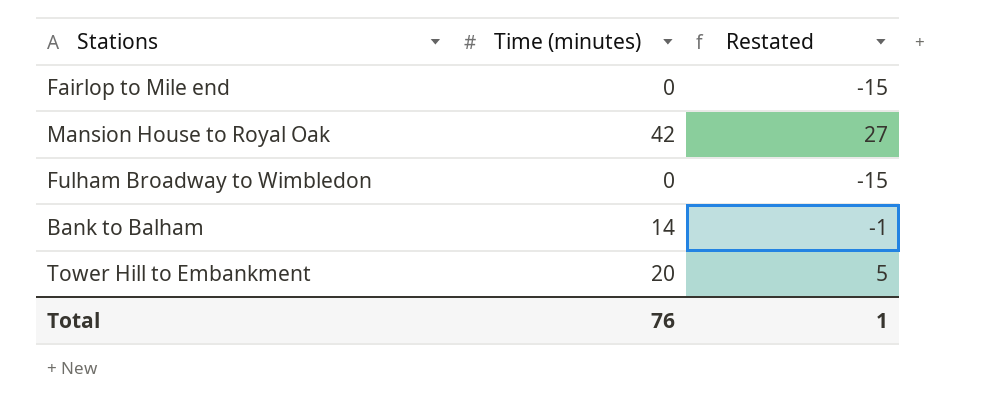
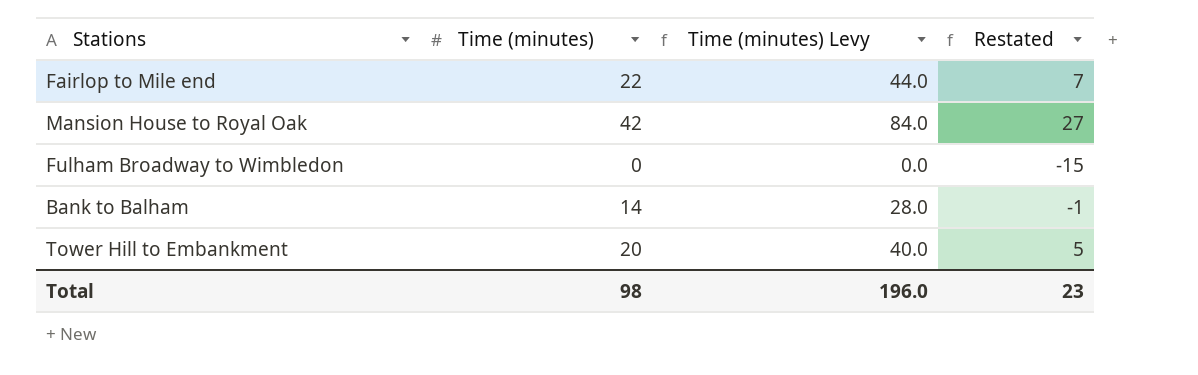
column Time (minutes) Levy | formula: none -> [Time (minutes)] * 2
Fairlop to Mile end | Time (minutes): 0 -> 22
Fairlop to Mile end | Restated: -15 -> 7
Total | Time (minutes): 76 -> 98
Total | Restated: 1 -> 23

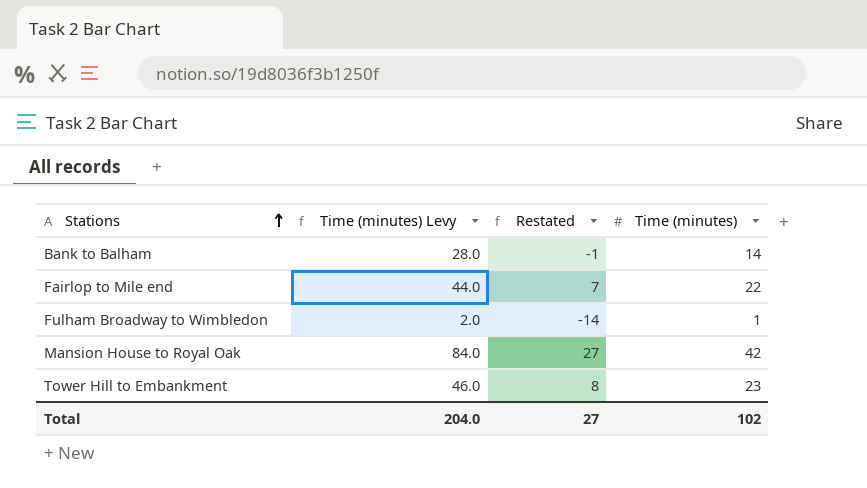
row order: none -> Stations ascending
column Time (minutes) | position: 2 -> 4
Fulham Broadway to Wimbledon | Time (minutes) Levy: 0.0 -> 2.0
Fulham Broadway to Wimbledon | Restated: -15 -> -14
Fulham Broadway to Wimbledon | Time (minutes): 0 -> 1
Tower Hill to Embankment | Time (minutes) Levy: 40.0 -> 46.0
Tower Hill to Embankment | Restated: 5 -> 8
Tower Hill to Embankment | Time (minutes): 20 -> 23
Total | Time (minutes) Levy: 196.0 -> 204.0
Total | Restated: 23 -> 27
Total | Time (minutes): 98 -> 102

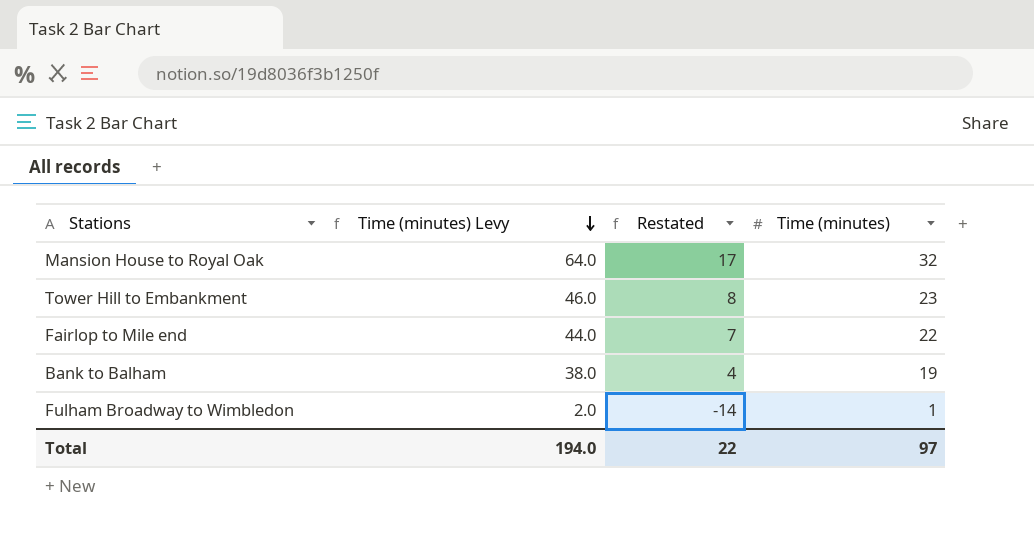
row order: Stations ascending -> Time (minutes) Levy descending
Mansion House to Royal Oak | Time (minutes) Levy: 84.0 -> 64.0
Mansion House to Royal Oak | Restated: 27 -> 17
Mansion House to Royal Oak | Time (minutes): 42 -> 32
Bank to Balham | Time (minutes) Levy: 28.0 -> 38.0
Bank to Balham | Restated: -1 -> 4
Bank to Balham | Time (minutes): 14 -> 19
Total | Time (minutes) Levy: 204.0 -> 194.0
Total | Restated: 27 -> 22
Total | Time (minutes): 102 -> 97

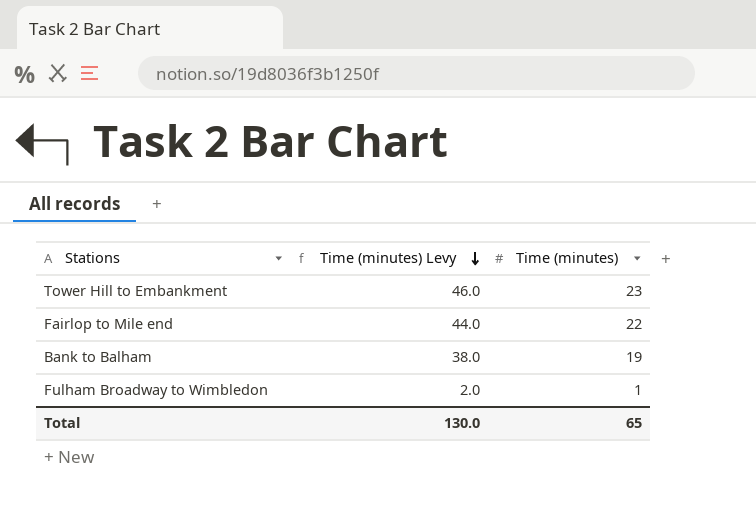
column Restated | formula: [Time (minutes)] - 15 -> none
row Mansion House to Royal Oak: 64.0 | 17 | 32 -> none
Total | Time (minutes) Levy: 194.0 -> 130.0
Total | Time (minutes): 97 -> 65

